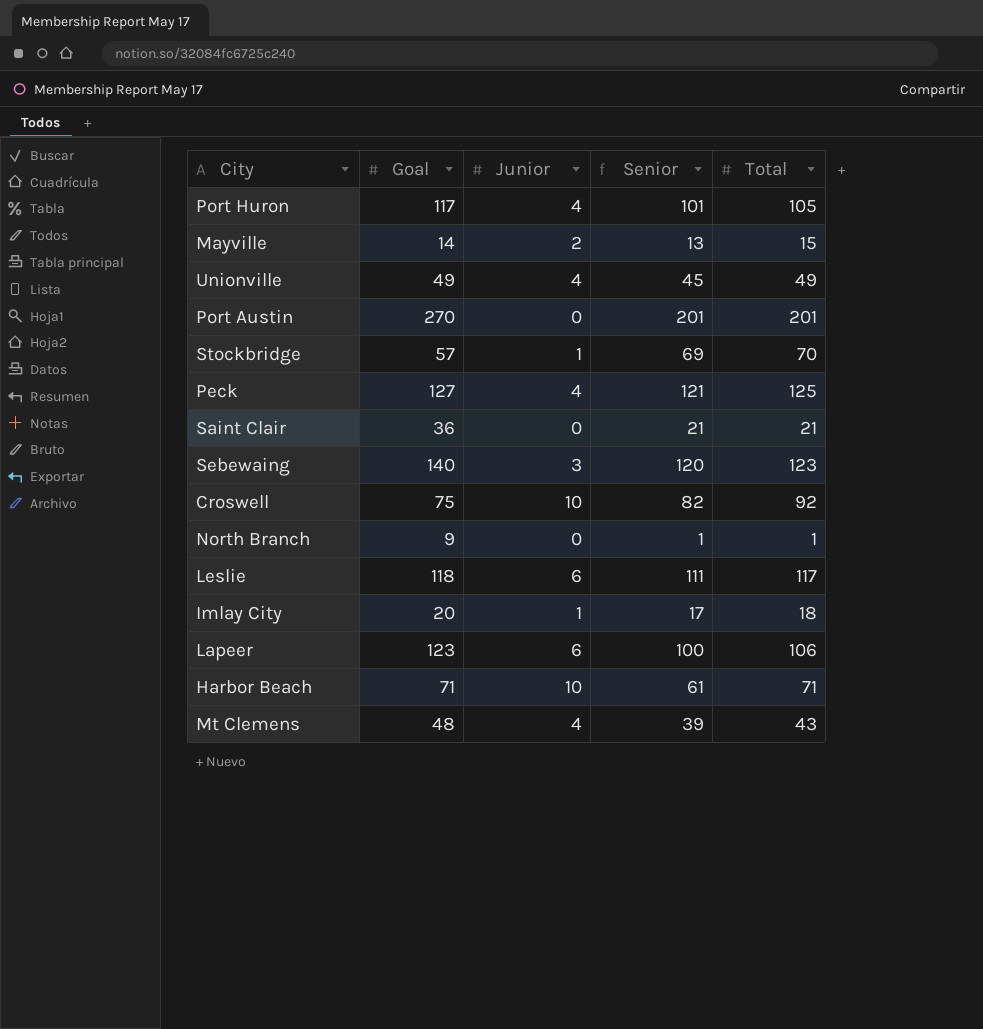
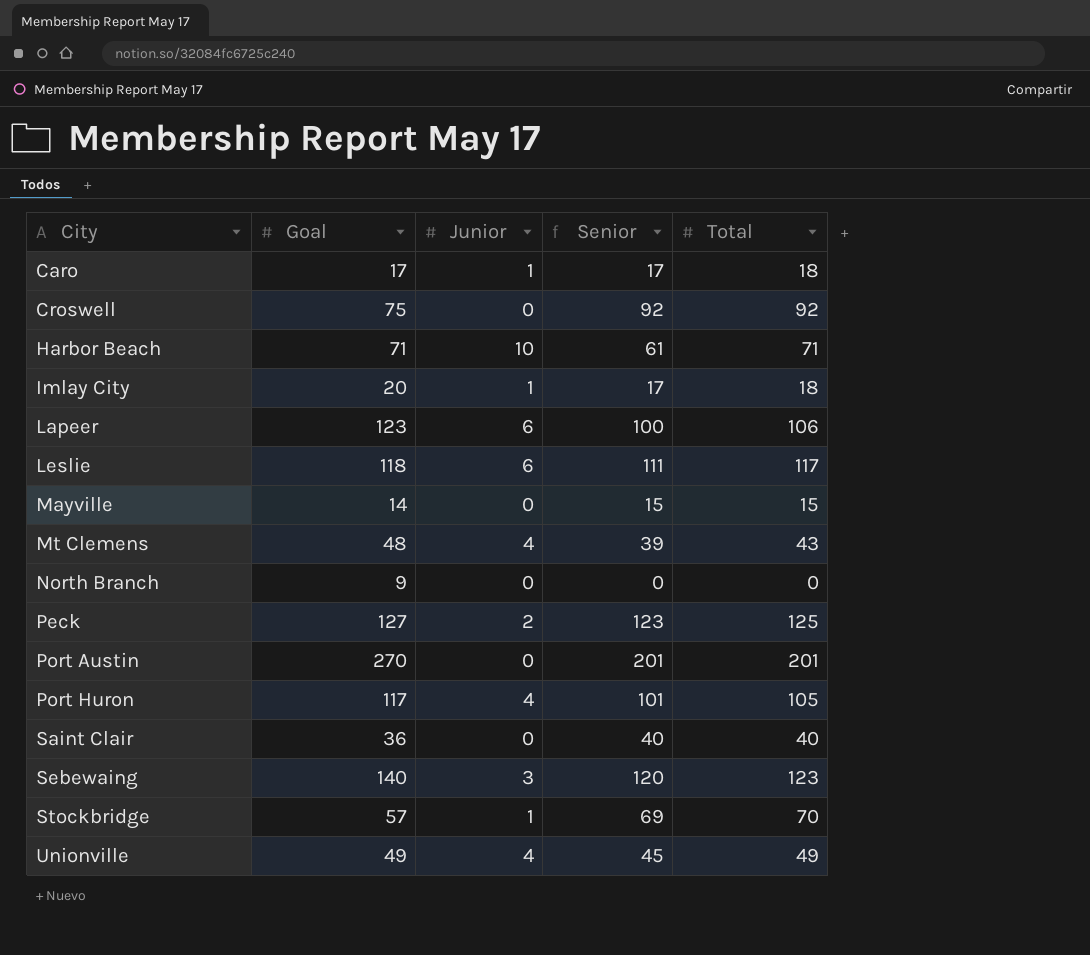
row order: none -> City ascending
row Caro: none -> 17 | 1 | 17 | 18
Croswell | Junior: 10 -> 0
Croswell | Senior: 82 -> 92
Mayville | Junior: 2 -> 0
Mayville | Senior: 13 -> 15
North Branch | Senior: 1 -> 0
North Branch | Total: 1 -> 0
Peck | Junior: 4 -> 2
Peck | Senior: 121 -> 123
Saint Clair | Senior: 21 -> 40
Saint Clair | Total: 21 -> 40

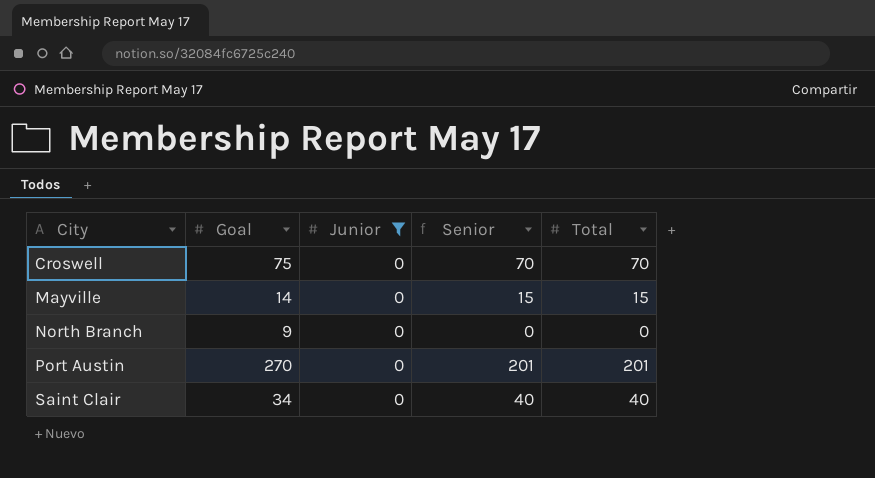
filter: none -> Junior = 0
Croswell | Senior: 92 -> 70
Croswell | Total: 92 -> 70
Saint Clair | Goal: 36 -> 34

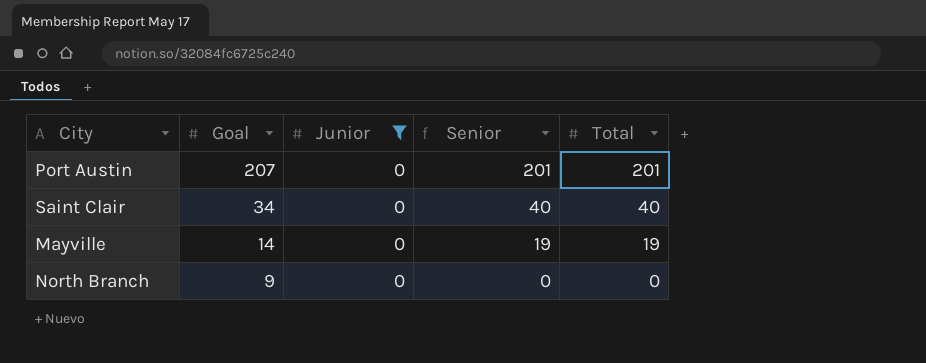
row order: City ascending -> Goal descending
row Croswell: 75 | 0 | 70 | 70 -> none
Port Austin | Goal: 270 -> 207
Mayville | Senior: 15 -> 19
Mayville | Total: 15 -> 19

